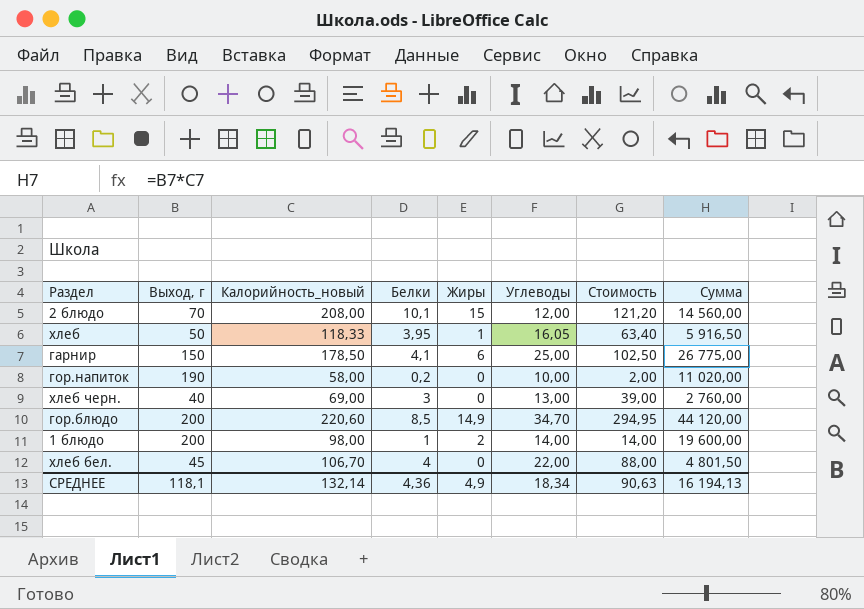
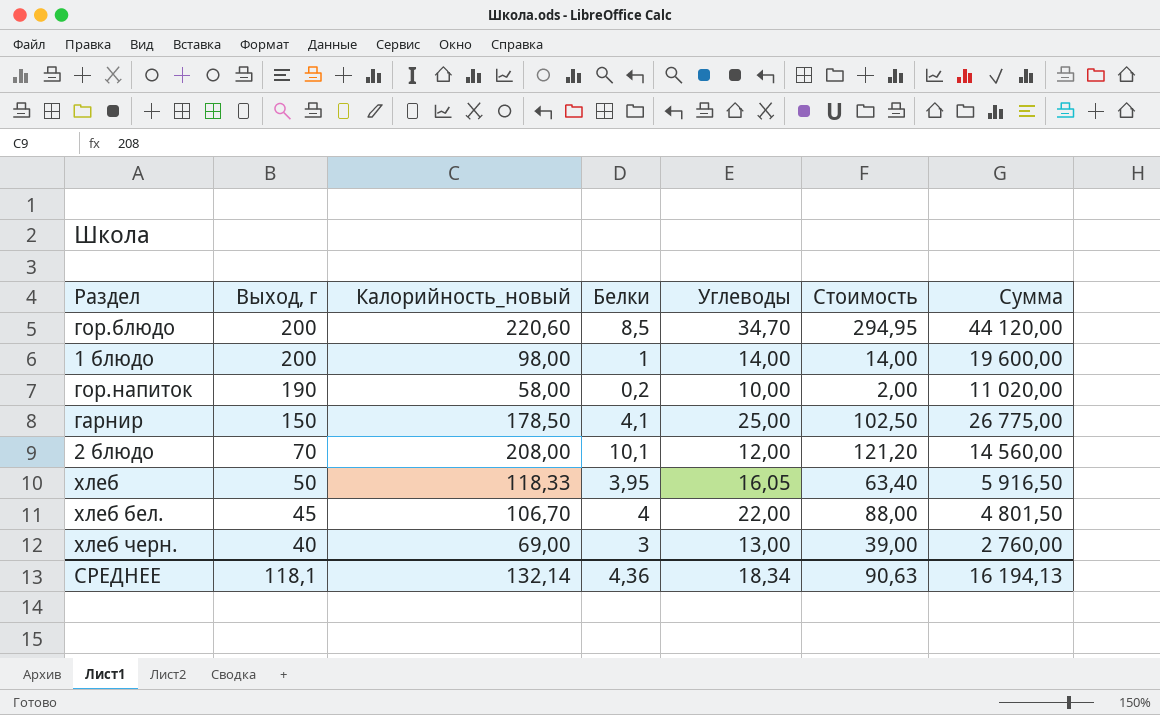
row order: none -> Выход, г descending
column Жиры | position: 5 -> none

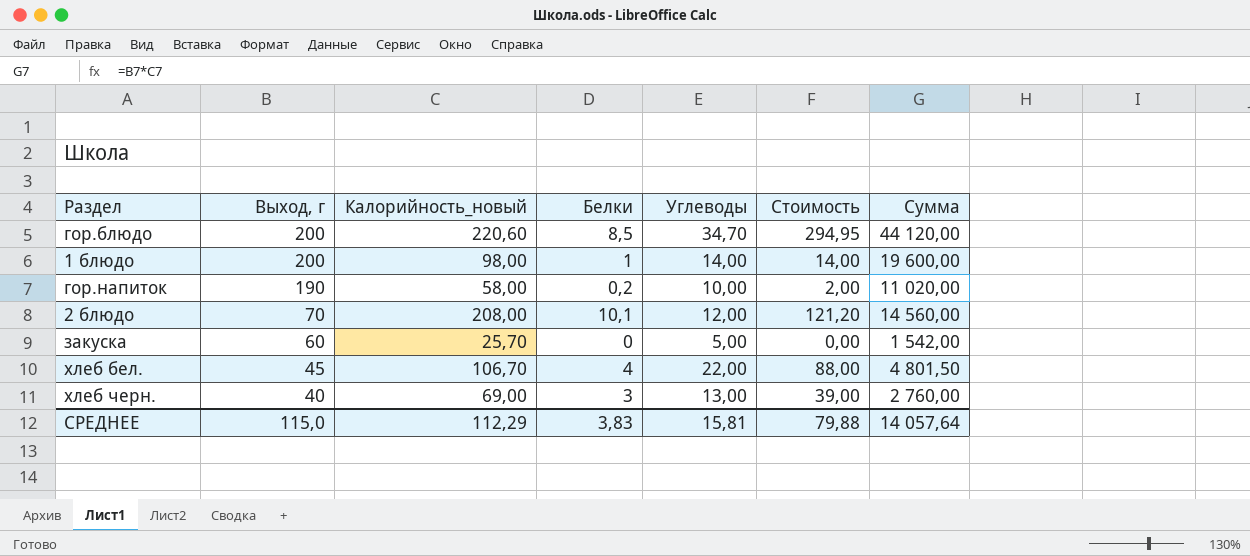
row гарнир: 150 | 178,50 | 4,1 | 25,00 | 102,50 | 26 775,00 -> none
row хлеб: 50 | 118,33 | 3,95 | 16,05 | 63,40 | 5 916,50 -> none
row закуска: none -> 60 | 25,70 | 0 | 5,00 | 0,00 | 1 542,00
СРЕДНЕЕ | Выход, г: 118,1 -> 115,0
СРЕДНЕЕ | Калорийность_новый: 132,14 -> 112,29
СРЕДНЕЕ | Белки: 4,36 -> 3,83
СРЕДНЕЕ | Углеводы: 18,34 -> 15,81
СРЕДНЕЕ | Стоимость: 90,63 -> 79,88
СРЕДНЕЕ | Сумма: 16 194,13 -> 14 057,64

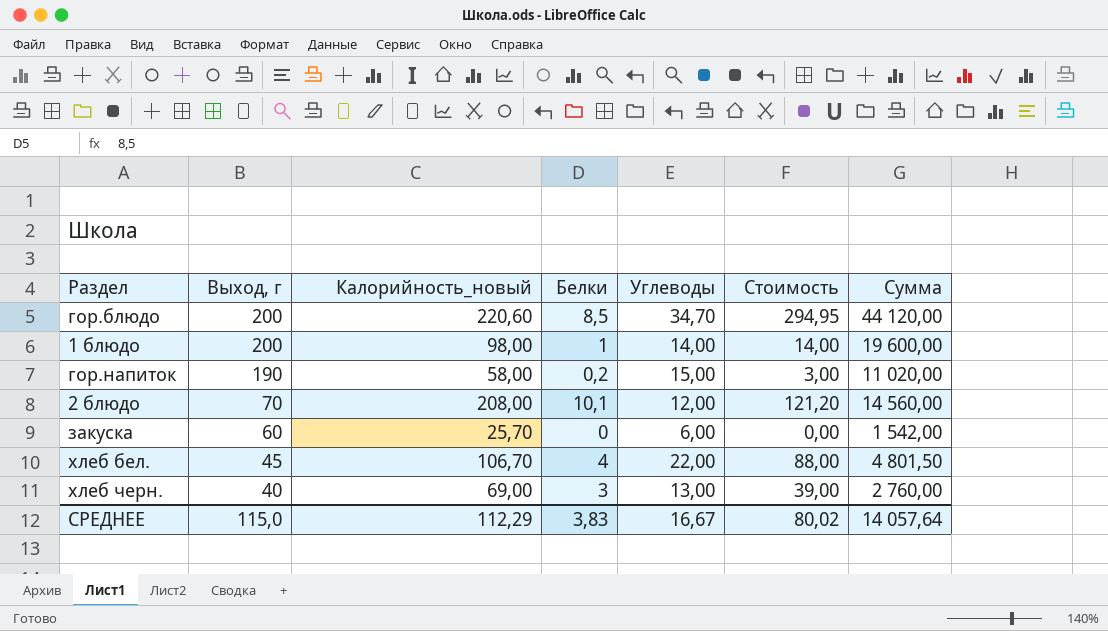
гор.напиток | Углеводы: 10,00 -> 15,00
гор.напиток | Стоимость: 2,00 -> 3,00
закуска | Углеводы: 5,00 -> 6,00
СРЕДНЕЕ | Углеводы: 15,81 -> 16,67
СРЕДНЕЕ | Стоимость: 79,88 -> 80,02

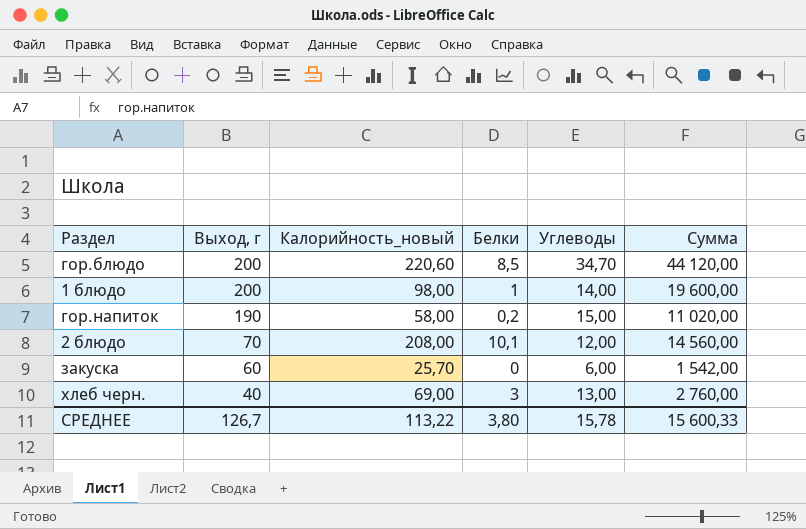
column Стоимость | formula: [Белки] * [Углеводы] -> none
row хлеб бел.: 45 | 106,70 | 4 | 22,00 | 88,00 | 4 801,50 -> none
СРЕДНЕЕ | Выход, г: 115,0 -> 126,7
СРЕДНЕЕ | Калорийность_новый: 112,29 -> 113,22
СРЕДНЕЕ | Белки: 3,83 -> 3,80
СРЕДНЕЕ | Углеводы: 16,67 -> 15,78
СРЕДНЕЕ | Сумма: 14 057,64 -> 15 600,33

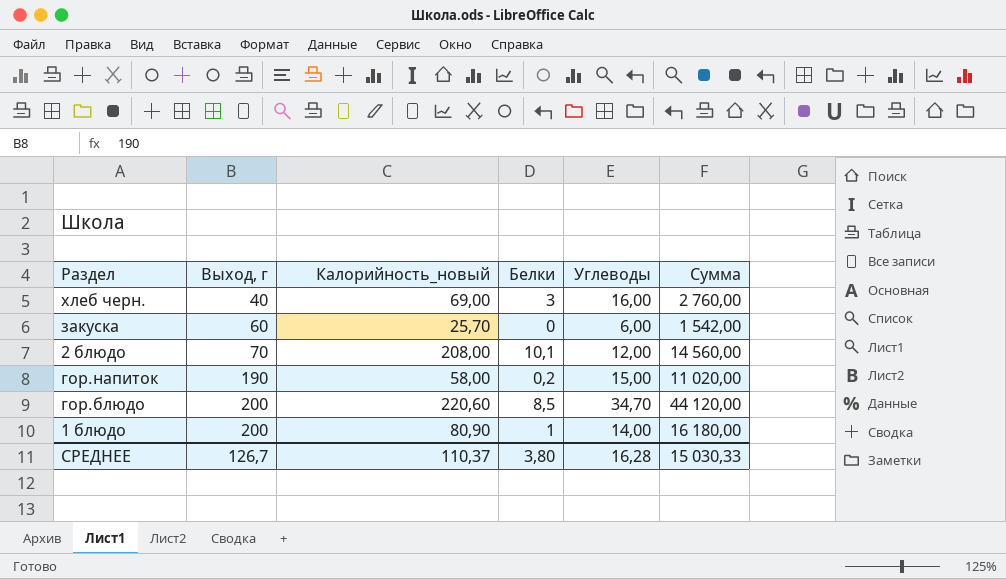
row order: Выход, г descending -> Выход, г ascending
хлеб черн. | Углеводы: 13,00 -> 16,00
1 блюдо | Калорийность_новый: 98,00 -> 80,90
1 блюдо | Сумма: 19 600,00 -> 16 180,00
СРЕДНЕЕ | Калорийность_новый: 113,22 -> 110,37
СРЕДНЕЕ | Углеводы: 15,78 -> 16,28
СРЕДНЕЕ | Сумма: 15 600,33 -> 15 030,33

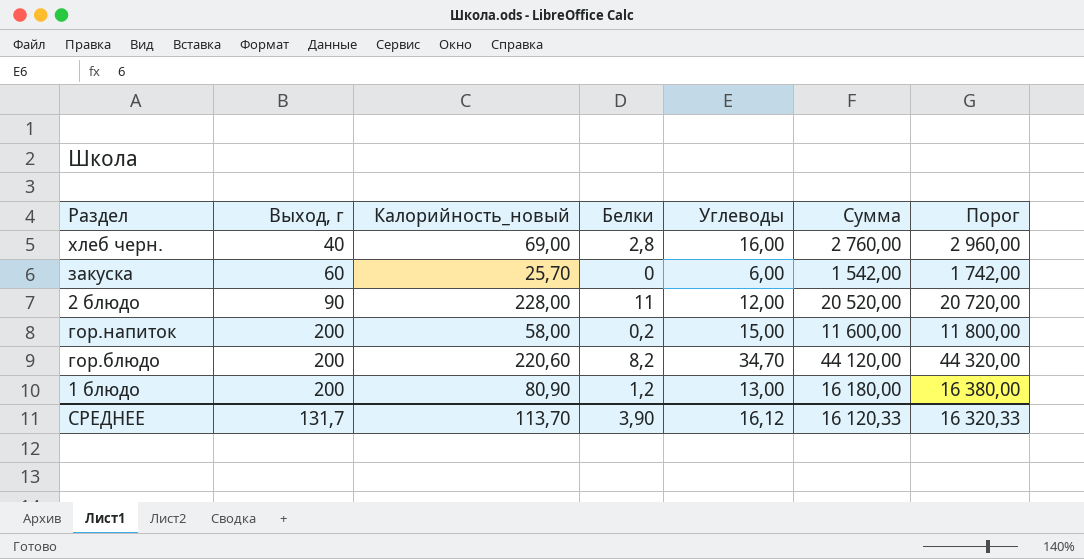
column Порог | formula: none -> [Сумма] + 200
хлеб черн. | Белки: 3 -> 2,8
2 блюдо | Выход, г: 70 -> 90
2 блюдо | Калорийность_новый: 208,00 -> 228,00
2 блюдо | Белки: 10,1 -> 11
2 блюдо | Сумма: 14 560,00 -> 20 520,00
гор.напиток | Выход, г: 190 -> 200
гор.напиток | Сумма: 11 020,00 -> 11 600,00
гор.блюдо | Белки: 8,5 -> 8,2
1 блюдо | Белки: 1 -> 1,2
1 блюдо | Углеводы: 14,00 -> 13,00
СРЕДНЕЕ | Выход, г: 126,7 -> 131,7
СРЕДНЕЕ | Калорийность_новый: 110,37 -> 113,70
СРЕДНЕЕ | Белки: 3,80 -> 3,90
СРЕДНЕЕ | Углеводы: 16,28 -> 16,12
СРЕДНЕЕ | Сумма: 15 030,33 -> 16 120,33

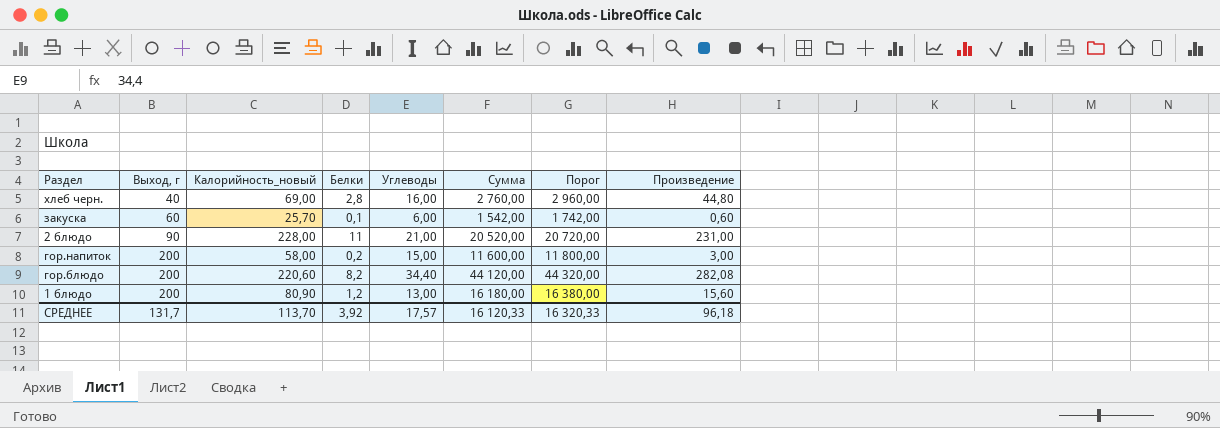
column Произведение | formula: none -> [Белки] * [Углеводы]
закуска | Белки: 0 -> 0,1
2 блюдо | Углеводы: 12,00 -> 21,00
гор.блюдо | Углеводы: 34,70 -> 34,40
СРЕДНЕЕ | Белки: 3,90 -> 3,92
СРЕДНЕЕ | Углеводы: 16,12 -> 17,57

